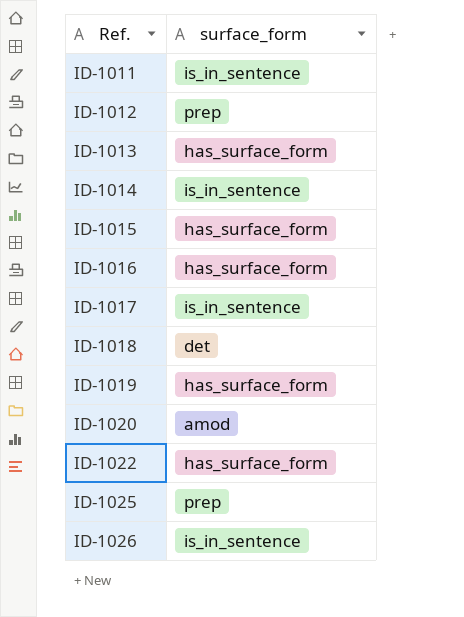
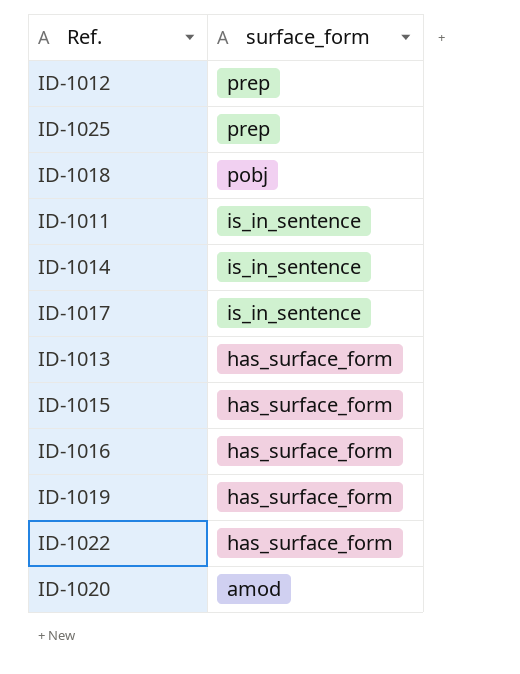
row order: Ref. ascending -> surface_form descending
row ID-1026: is_in_sentence -> none
ID-1018 | surface_form: det -> pobj

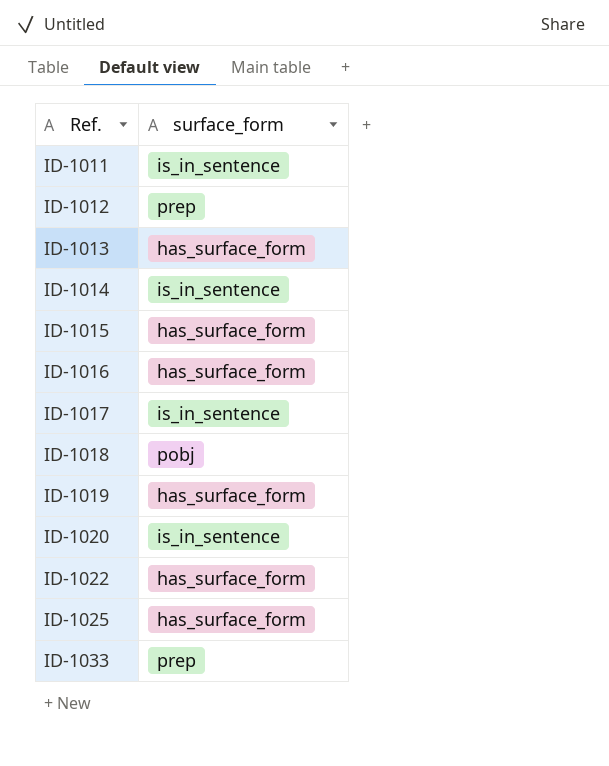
row order: surface_form descending -> Ref. ascending
ID-1020 | surface_form: amod -> is_in_sentence
ID-1025 | surface_form: prep -> has_surface_form
row ID-1033: none -> prep

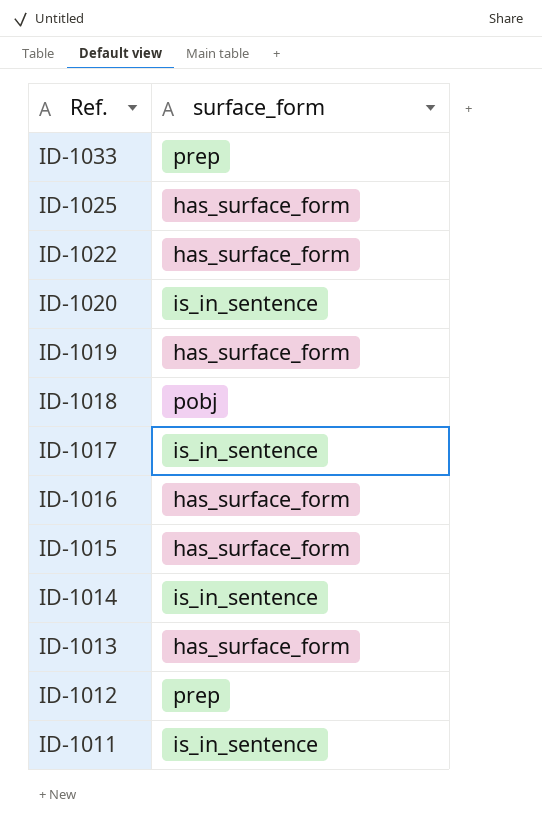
row order: Ref. ascending -> Ref. descending

